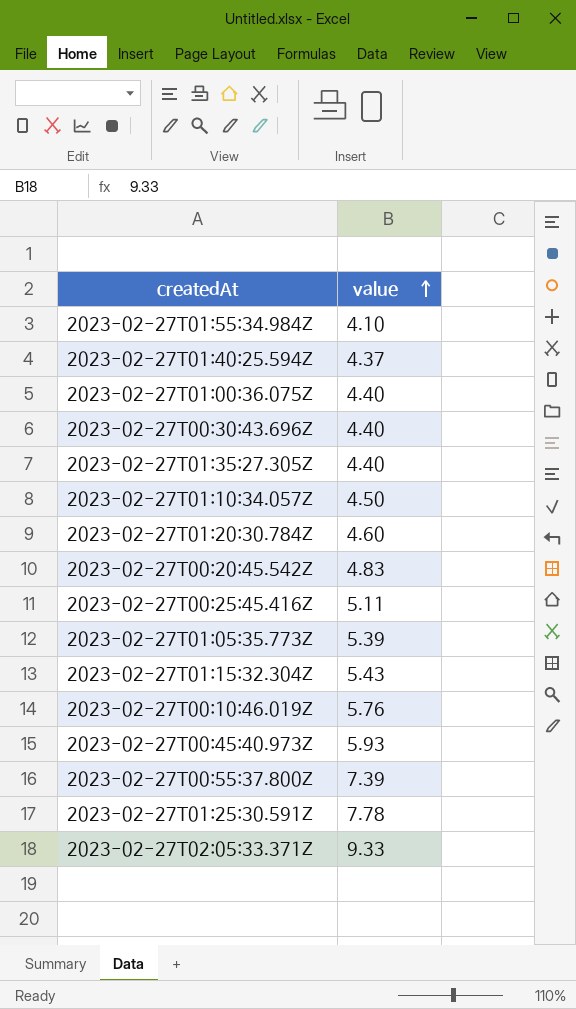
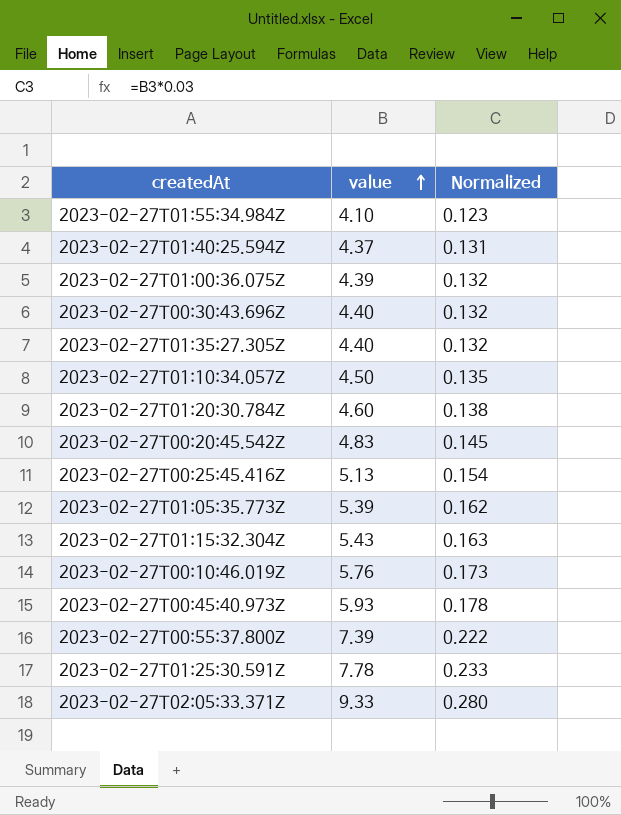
column Normalized | formula: none -> [value] * 0.03
2023-02-27T01:00:36.075Z | value: 4.40 -> 4.39
2023-02-27T00:25:45.416Z | value: 5.11 -> 5.13

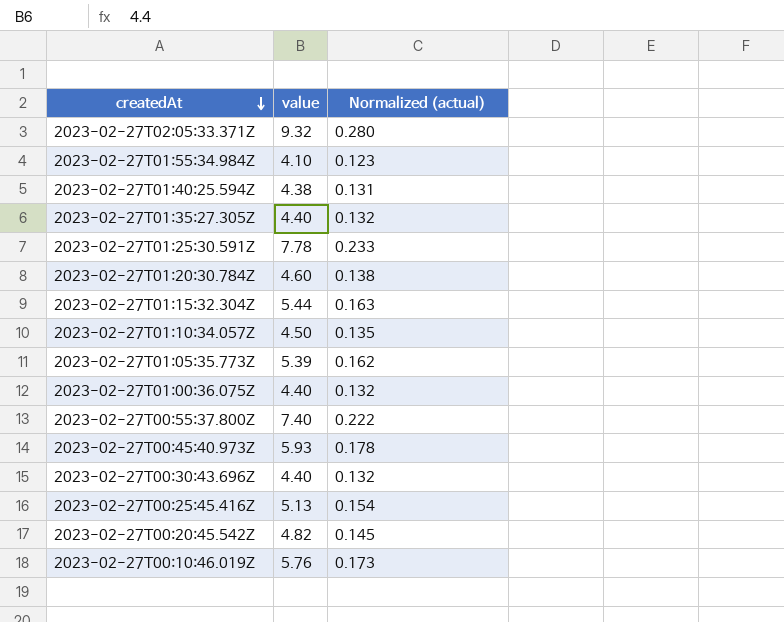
row order: value ascending -> createdAt descending
column name: Normalized -> Normalized (actual)
2023-02-27T02:05:33.371Z | value: 9.33 -> 9.32
2023-02-27T01:40:25.594Z | value: 4.37 -> 4.38
2023-02-27T01:15:32.304Z | value: 5.43 -> 5.44
2023-02-27T01:00:36.075Z | value: 4.39 -> 4.40
2023-02-27T00:55:37.800Z | value: 7.39 -> 7.40
2023-02-27T00:20:45.542Z | value: 4.83 -> 4.82

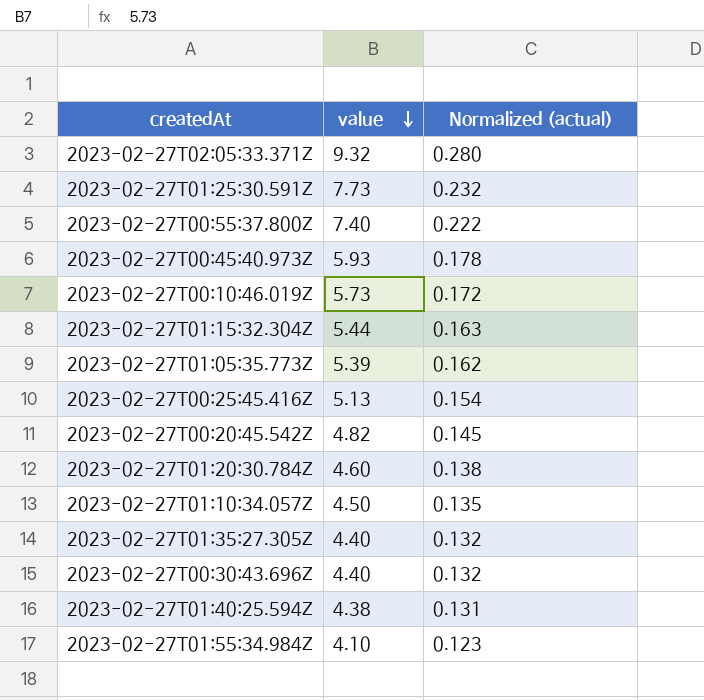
row order: createdAt descending -> value descending
row 2023-02-27T01:00:36.075Z: 4.40 | 0.132 -> none
2023-02-27T01:25:30.591Z | value: 7.78 -> 7.73
2023-02-27T01:25:30.591Z | Normalized (actual): 0.233 -> 0.232
2023-02-27T00:10:46.019Z | value: 5.76 -> 5.73
2023-02-27T00:10:46.019Z | Normalized (actual): 0.173 -> 0.172

